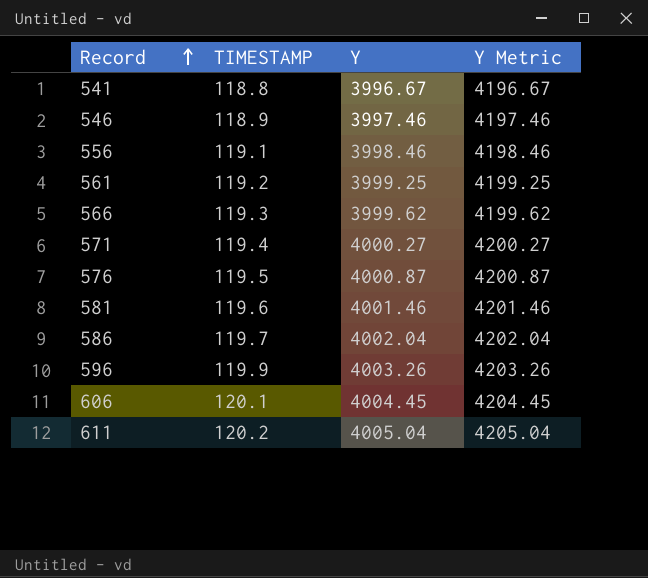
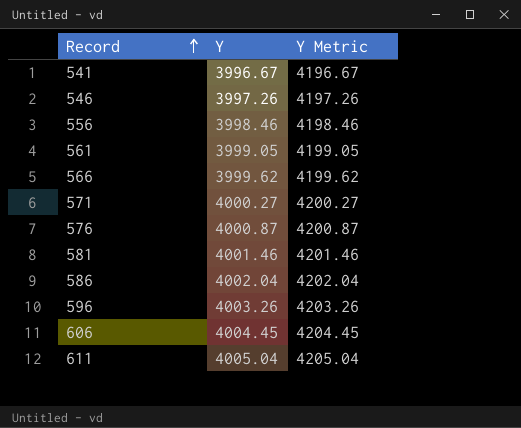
column TIMESTAMP | position: 2 -> none
546 | Y: 3997.46 -> 3997.26
546 | Y Metric: 4197.46 -> 4197.26
561 | Y: 3999.25 -> 3999.05
561 | Y Metric: 4199.25 -> 4199.05

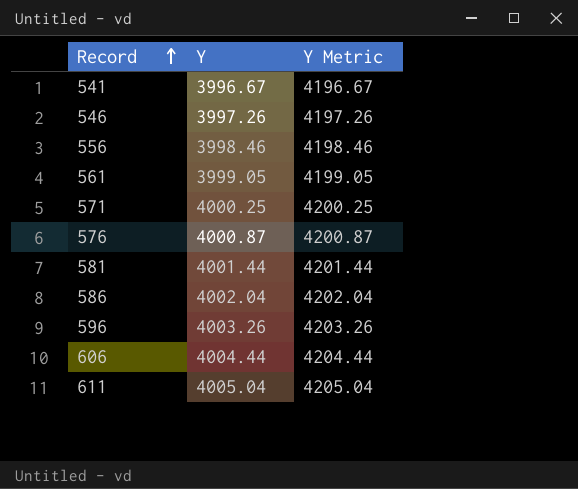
row 566: 3999.62 | 4199.62 -> none
571 | Y: 4000.27 -> 4000.25
571 | Y Metric: 4200.27 -> 4200.25
581 | Y: 4001.46 -> 4001.44
581 | Y Metric: 4201.46 -> 4201.44
606 | Y: 4004.45 -> 4004.44
606 | Y Metric: 4204.45 -> 4204.44

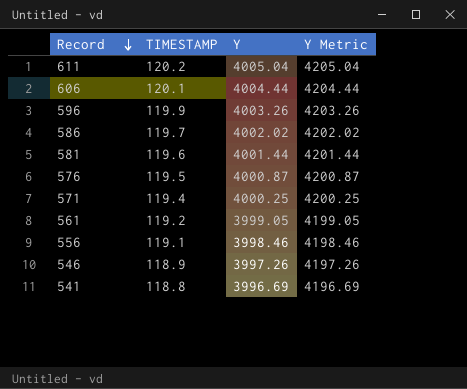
row order: Record ascending -> Record descending
column TIMESTAMP | position: none -> 2
586 | Y: 4002.04 -> 4002.02
586 | Y Metric: 4202.04 -> 4202.02
541 | Y: 3996.67 -> 3996.69
541 | Y Metric: 4196.67 -> 4196.69

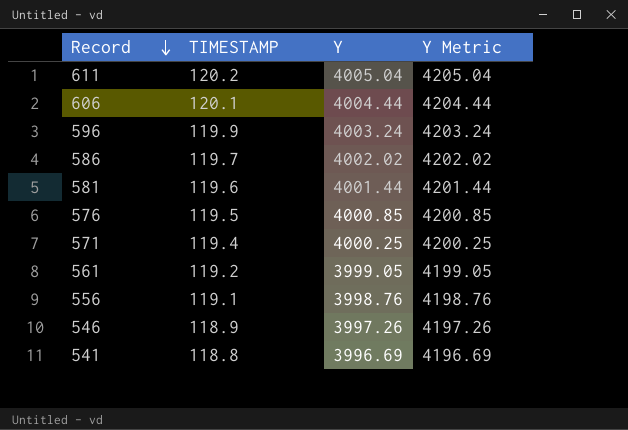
596 | Y: 4003.26 -> 4003.24
596 | Y Metric: 4203.26 -> 4203.24
576 | Y: 4000.87 -> 4000.85
576 | Y Metric: 4200.87 -> 4200.85
556 | Y: 3998.46 -> 3998.76
556 | Y Metric: 4198.46 -> 4198.76

